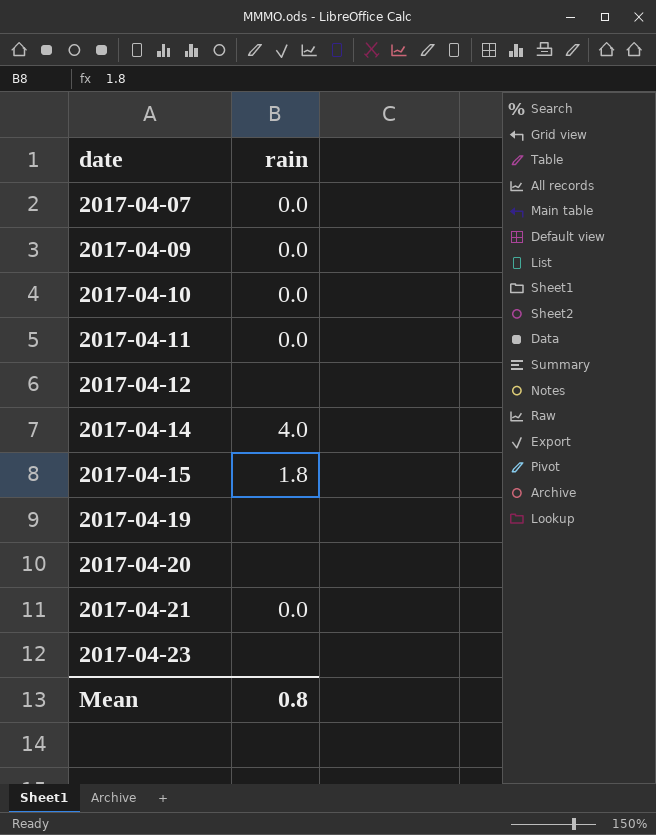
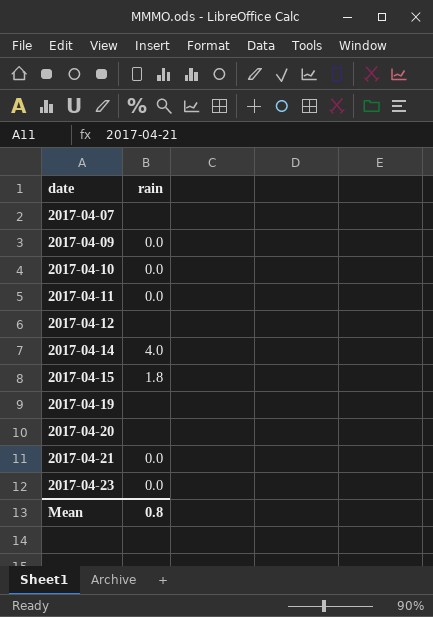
2017-04-07 | rain: 0.0 -> none
2017-04-23 | rain: none -> 0.0

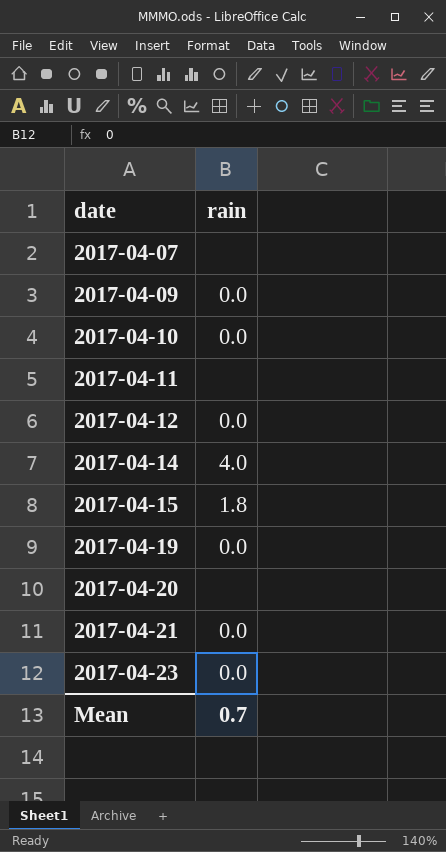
2017-04-11 | rain: 0.0 -> none
2017-04-12 | rain: none -> 0.0
2017-04-19 | rain: none -> 0.0
Mean | rain: 0.8 -> 0.7

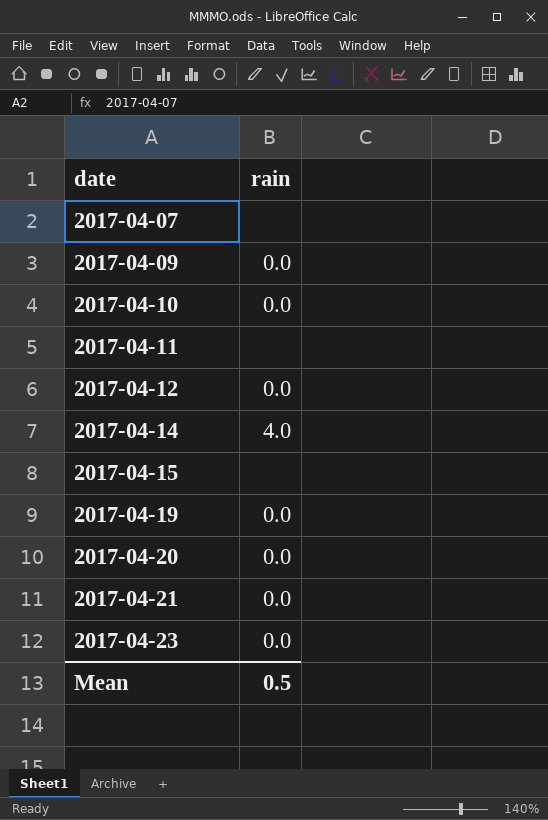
2017-04-15 | rain: 1.8 -> none
2017-04-20 | rain: none -> 0.0
Mean | rain: 0.7 -> 0.5

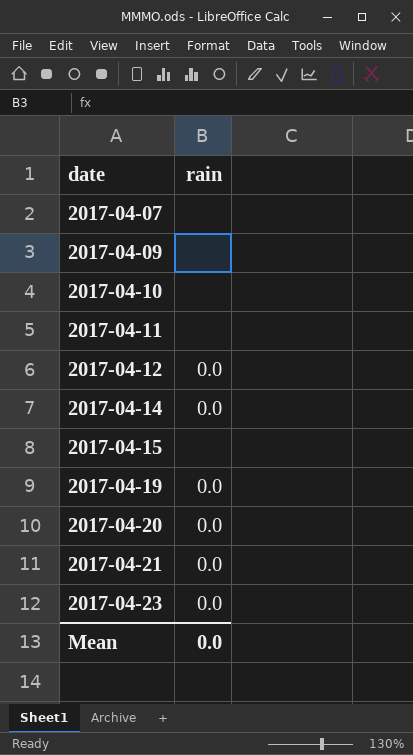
2017-04-09 | rain: 0.0 -> none
2017-04-10 | rain: 0.0 -> none
2017-04-14 | rain: 4.0 -> 0.0
Mean | rain: 0.5 -> 0.0

